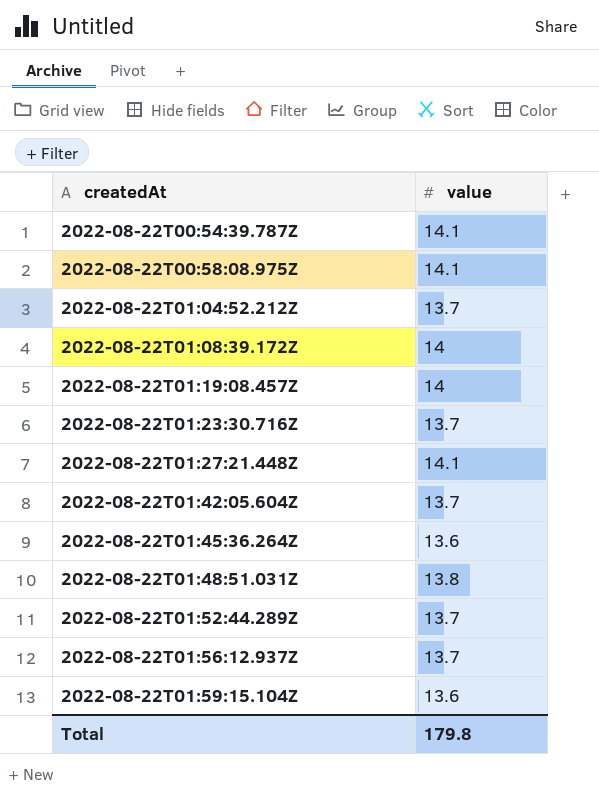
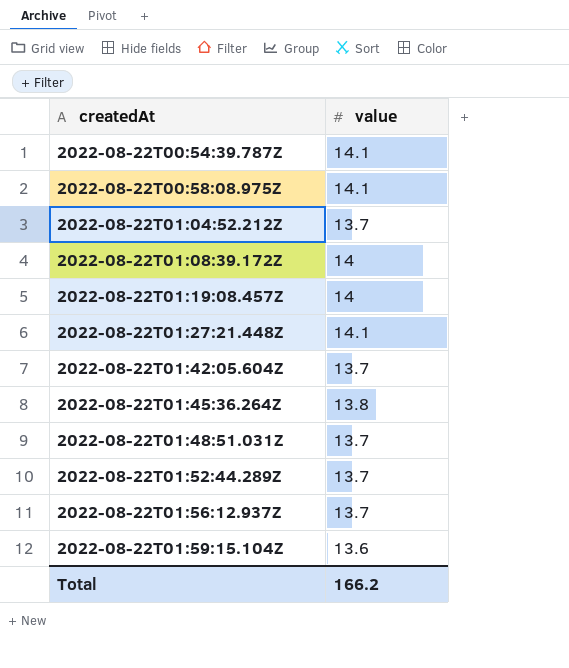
row 2022-08-22T01:23:30.716Z: 13.7 -> none
2022-08-22T01:45:36.264Z | value: 13.6 -> 13.8
2022-08-22T01:48:51.031Z | value: 13.8 -> 13.7
Total | value: 179.8 -> 166.2

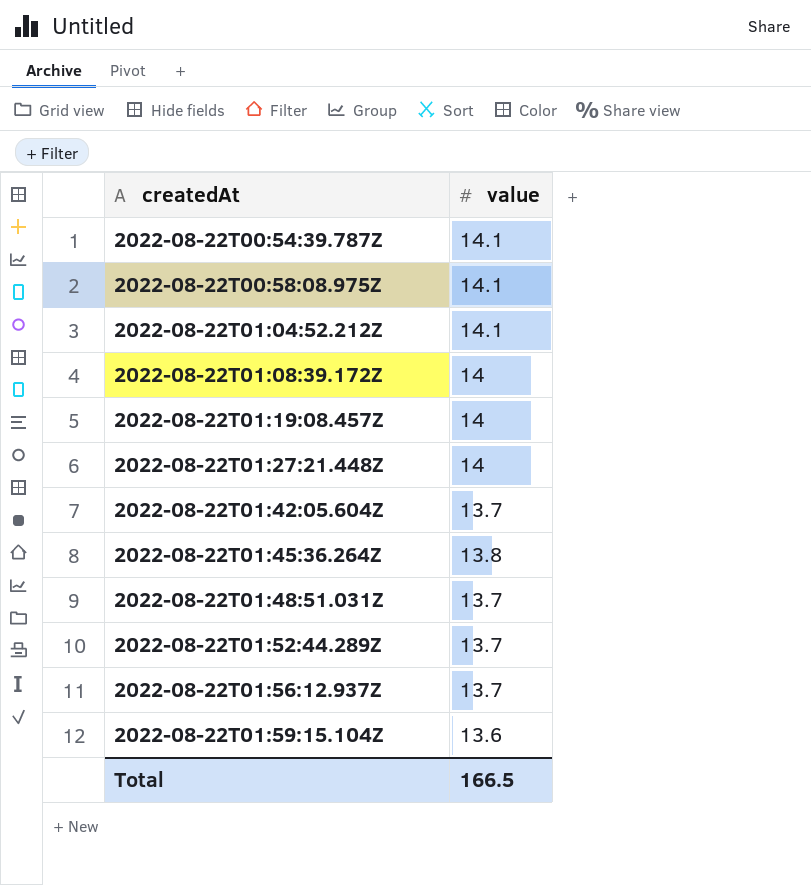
2022-08-22T01:04:52.212Z | value: 13.7 -> 14.1
2022-08-22T01:27:21.448Z | value: 14.1 -> 14
Total | value: 166.2 -> 166.5

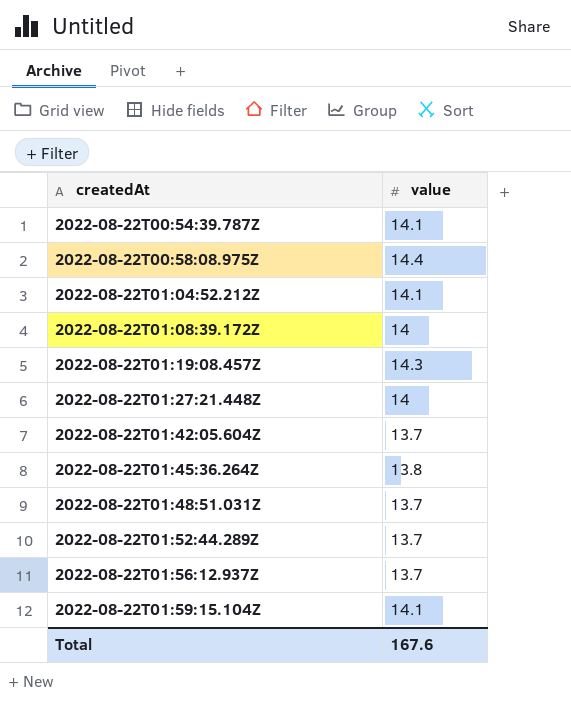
2022-08-22T00:58:08.975Z | value: 14.1 -> 14.4
2022-08-22T01:19:08.457Z | value: 14 -> 14.3
2022-08-22T01:59:15.104Z | value: 13.6 -> 14.1
Total | value: 166.5 -> 167.6

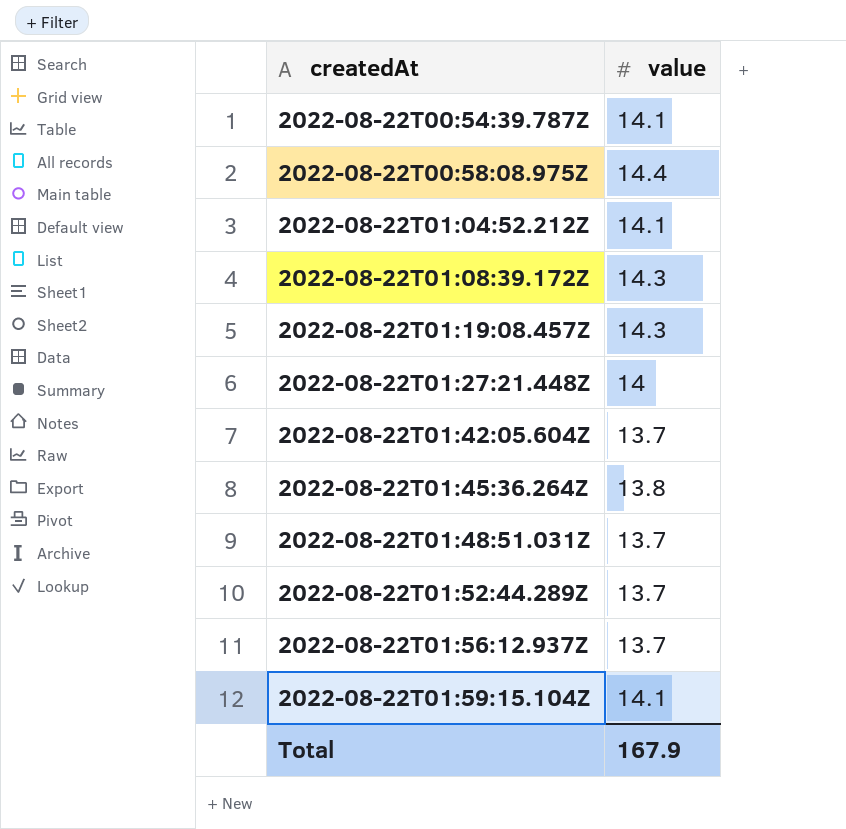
2022-08-22T01:08:39.172Z | value: 14 -> 14.3
Total | value: 167.6 -> 167.9

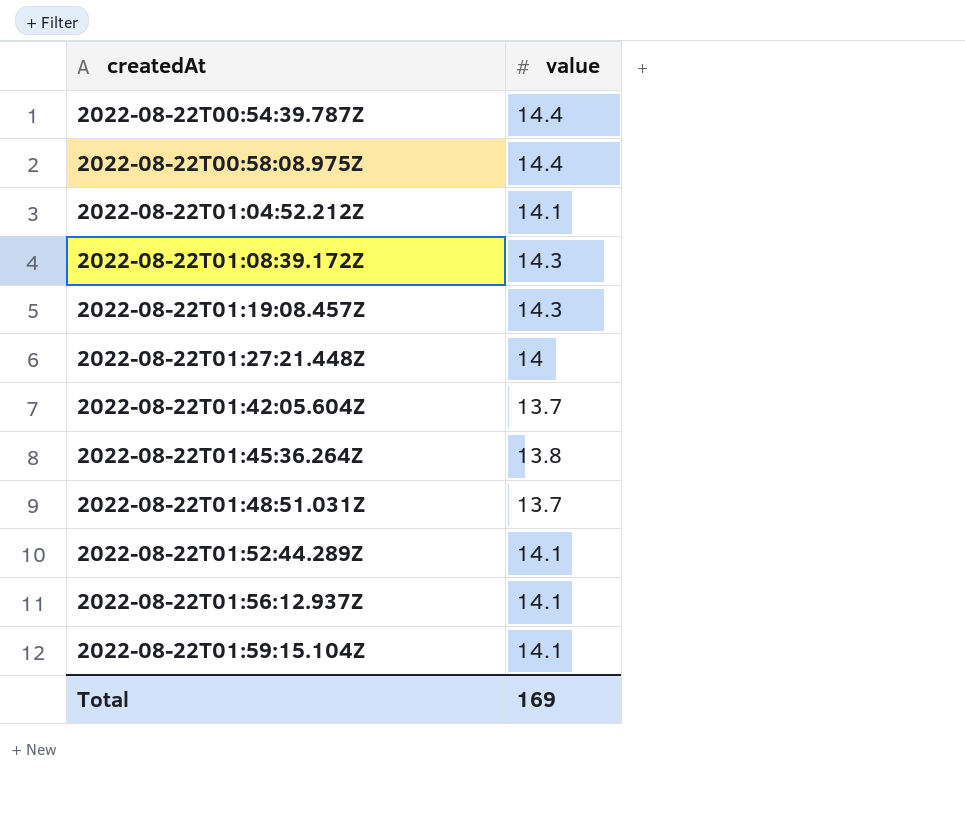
2022-08-22T00:54:39.787Z | value: 14.1 -> 14.4
2022-08-22T01:52:44.289Z | value: 13.7 -> 14.1
2022-08-22T01:56:12.937Z | value: 13.7 -> 14.1
Total | value: 167.9 -> 169

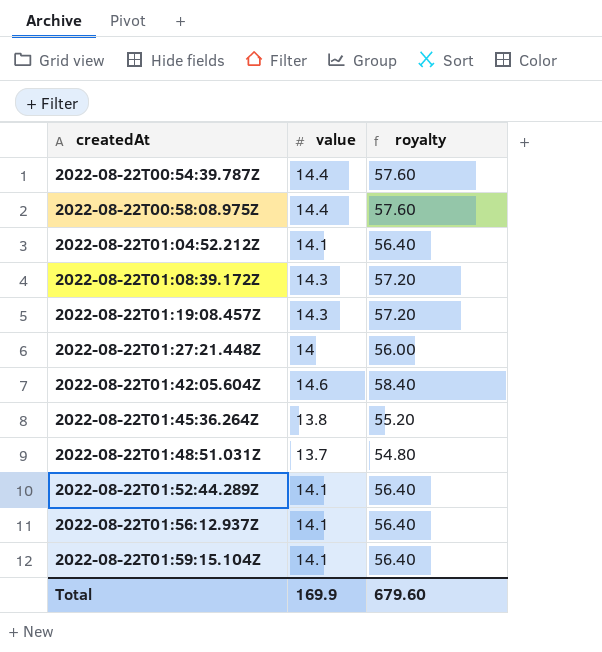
column royalty | formula: none -> [value] * 4
2022-08-22T01:42:05.604Z | value: 13.7 -> 14.6
Total | value: 169 -> 169.9

